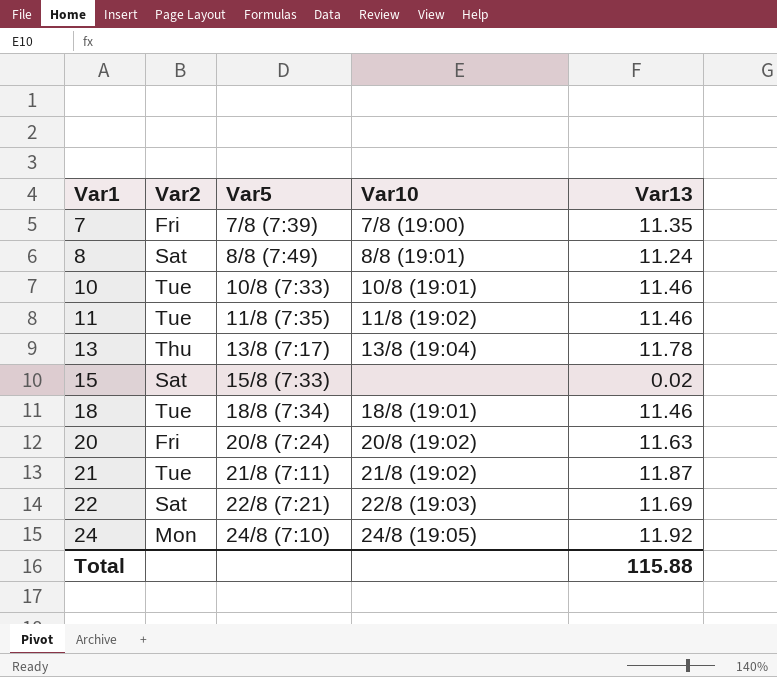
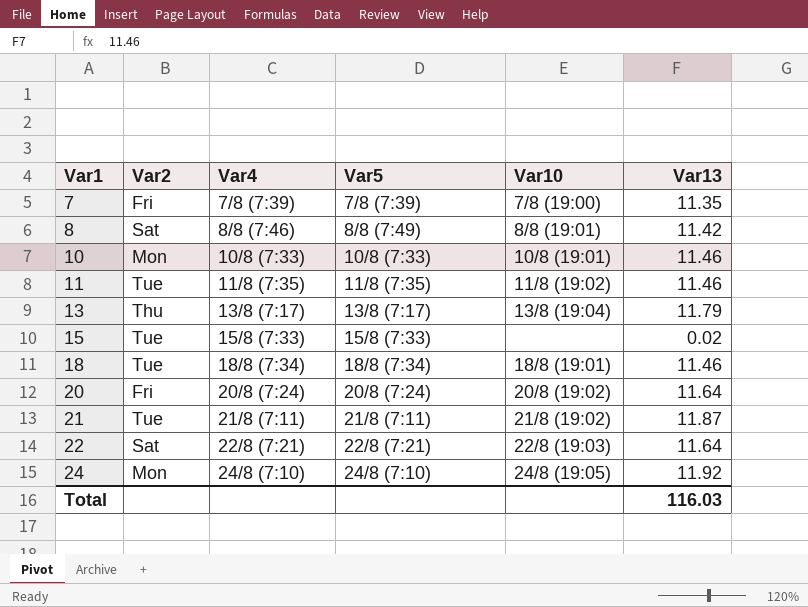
column Var4 | position: none -> 3
8 | Var13: 11.24 -> 11.42
10 | Var2: Tue -> Mon
13 | Var13: 11.78 -> 11.79
15 | Var2: Sat -> Tue
20 | Var13: 11.63 -> 11.64
22 | Var13: 11.69 -> 11.64
Total | Var13: 115.88 -> 116.03

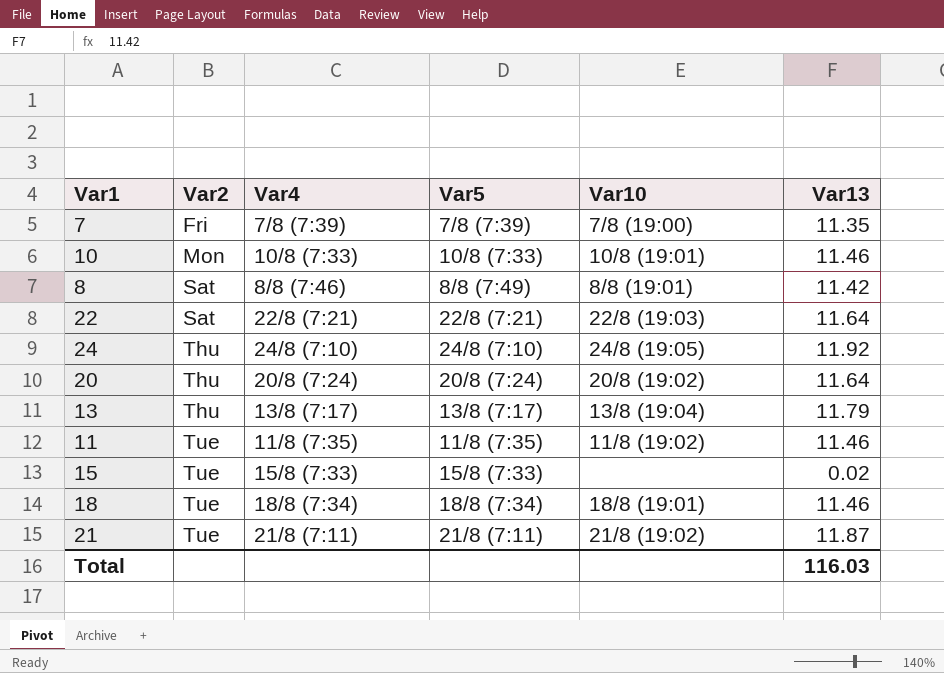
row order: Var1 ascending -> Var2 ascending
24 | Var2: Mon -> Thu
20 | Var2: Fri -> Thu

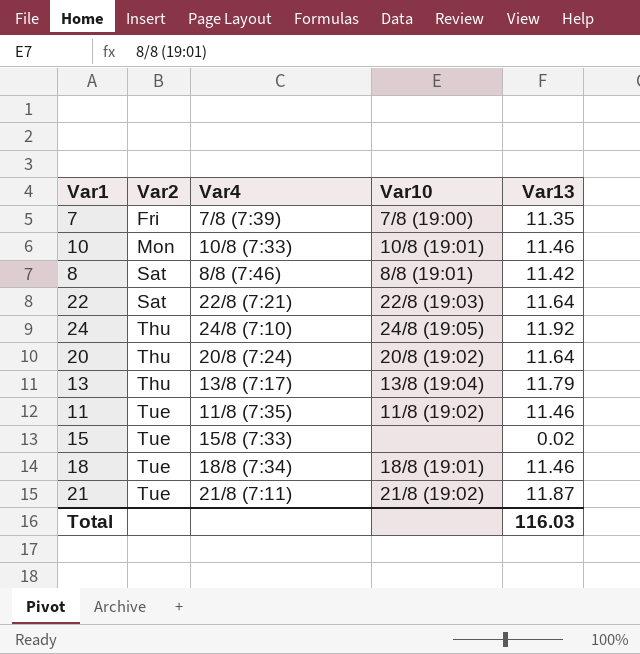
column Var5 | position: 4 -> none

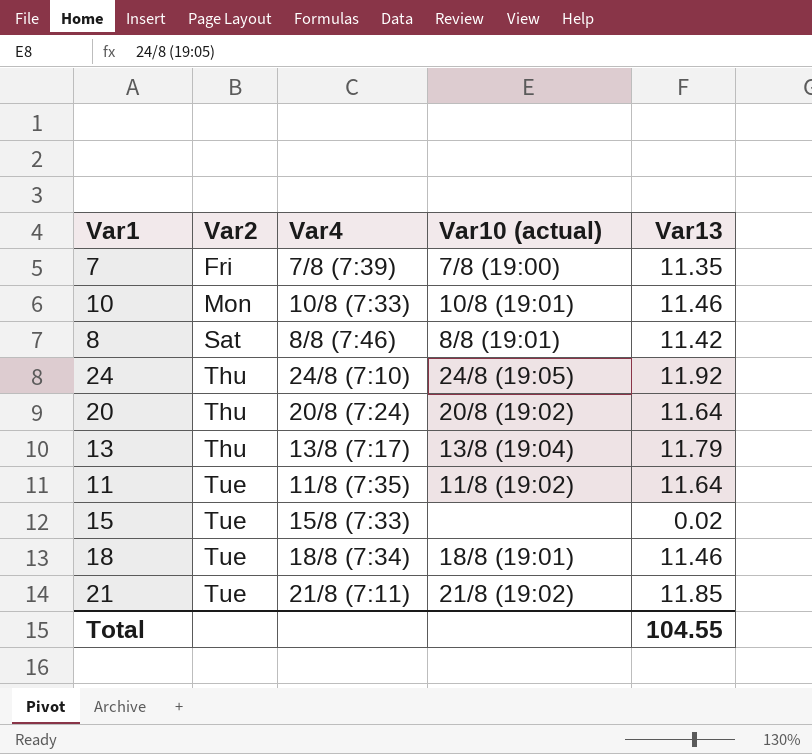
column name: Var10 -> Var10 (actual)
row 22: Sat | 22/8 (7:21) | 22/8 (19:03) | 11.64 -> none
11 | Var13: 11.46 -> 11.64
21 | Var13: 11.87 -> 11.85
Total | Var13: 116.03 -> 104.55

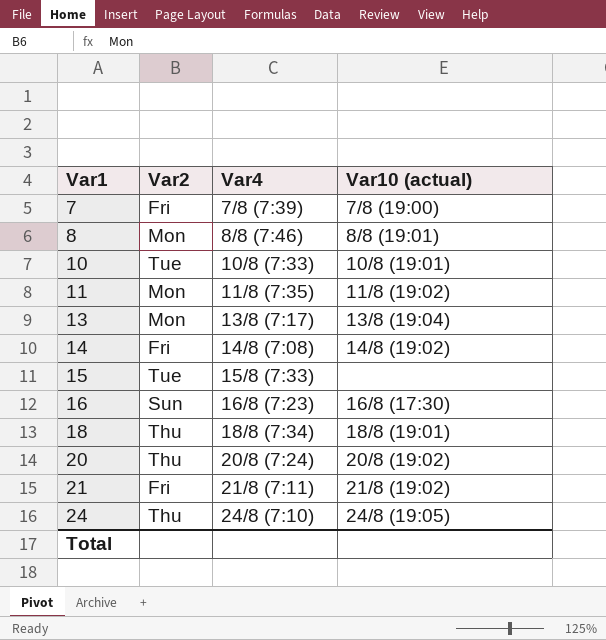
row order: Var2 ascending -> Var1 ascending
column Var13 | position: 5 -> none
8 | Var2: Sat -> Mon
10 | Var2: Mon -> Tue
11 | Var2: Tue -> Mon
13 | Var2: Thu -> Mon
row 14: none -> Fri | 14/8 (7:08) | 14/8 (19:02)
row 16: none -> Sun | 16/8 (7:23) | 16/8 (17:30)
18 | Var2: Tue -> Thu
21 | Var2: Tue -> Fri

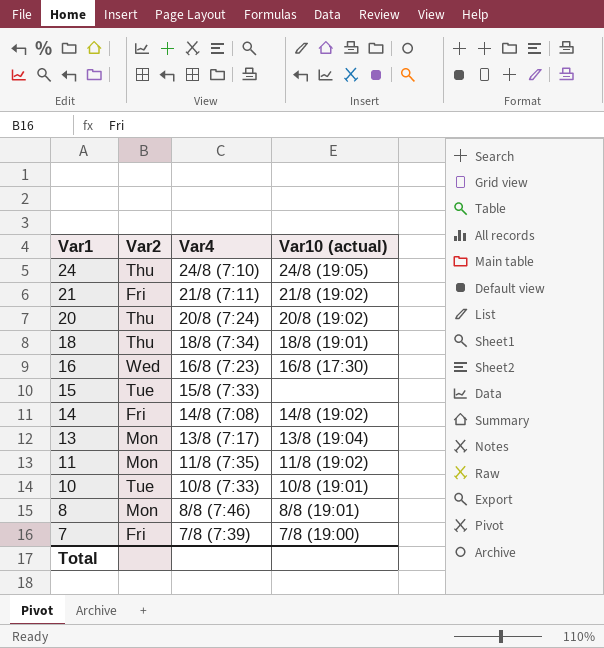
row order: Var1 ascending -> Var1 descending
16 | Var2: Sun -> Wed

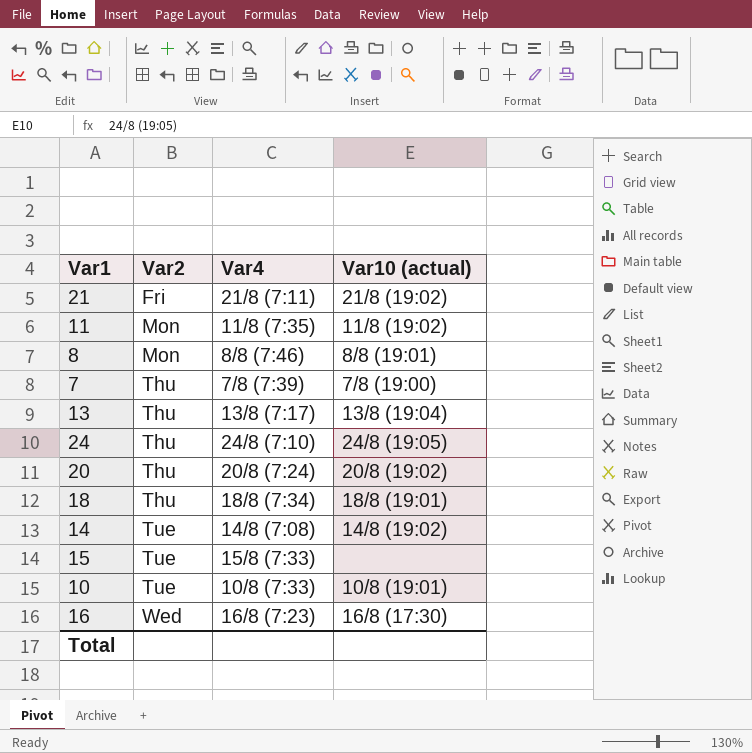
row order: Var1 descending -> Var2 ascending
7 | Var2: Fri -> Thu
13 | Var2: Mon -> Thu
14 | Var2: Fri -> Tue

